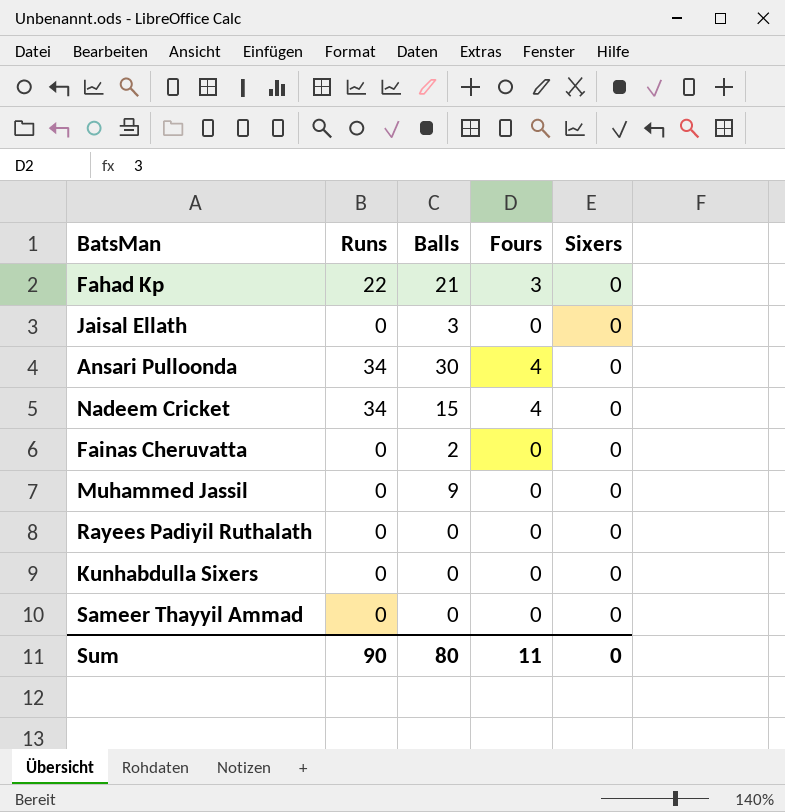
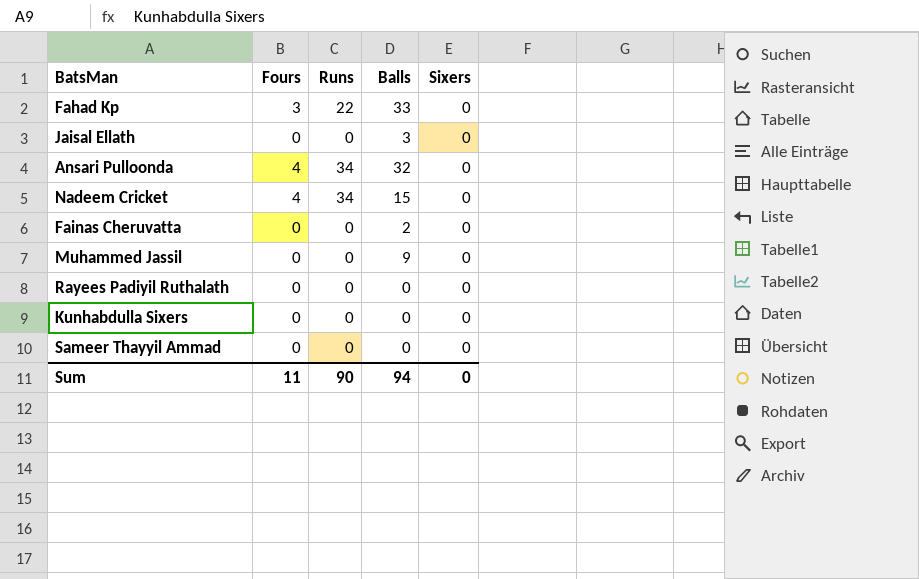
column Fours | position: 4 -> 2
Fahad Kp | Balls: 21 -> 33
Ansari Pulloonda | Balls: 30 -> 32
Sum | Balls: 80 -> 94

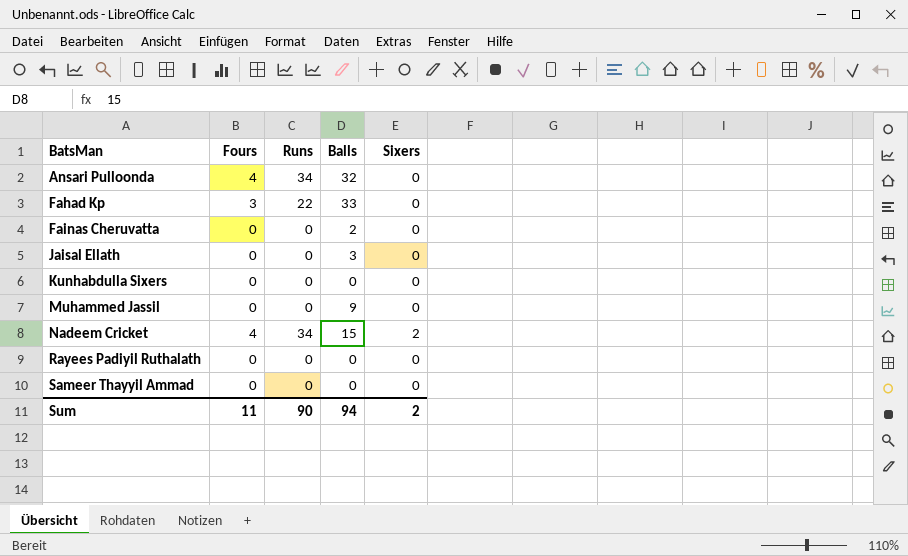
row order: none -> BatsMan ascending
Nadeem Cricket | Sixers: 0 -> 2
Sum | Sixers: 0 -> 2

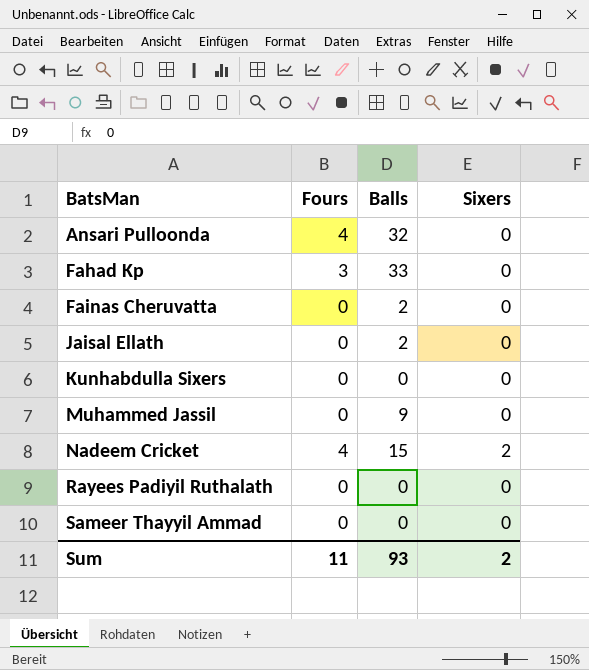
column Runs | position: 3 -> none
Jaisal Ellath | Balls: 3 -> 2
Sum | Balls: 94 -> 93

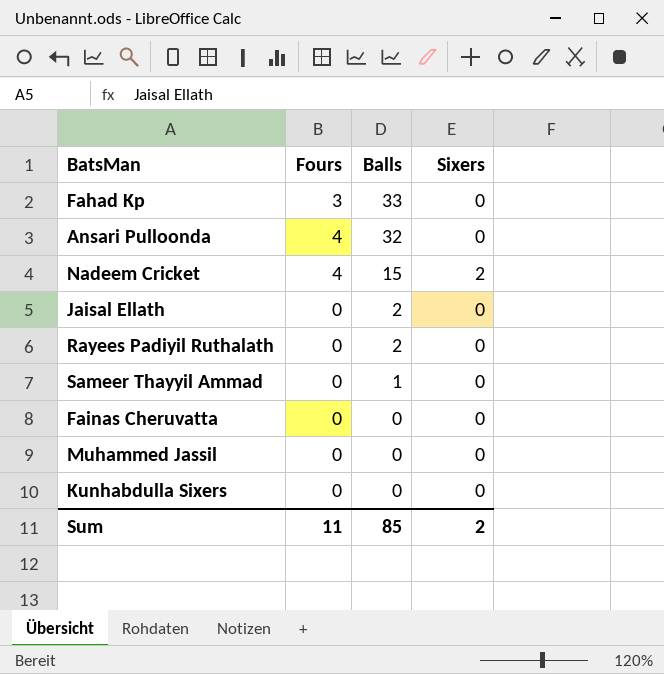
row order: BatsMan ascending -> Balls descending
Rayees Padiyil Ruthalath | Balls: 0 -> 2
Sameer Thayyil Ammad | Balls: 0 -> 1
Fainas Cheruvatta | Balls: 2 -> 0
Muhammed Jassil | Balls: 9 -> 0
Sum | Balls: 93 -> 85

